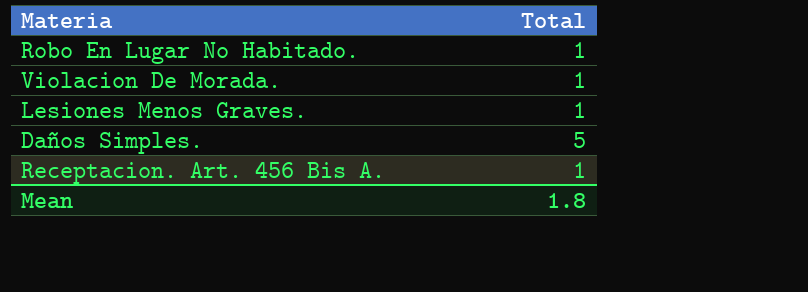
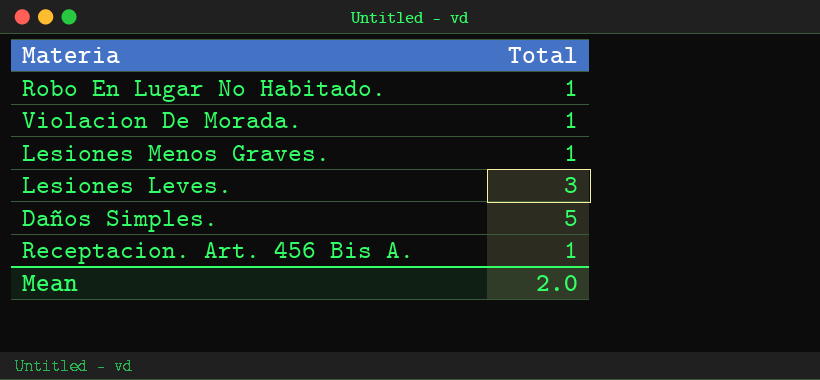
row Lesiones Leves.: none -> 3
Mean | Total: 1.8 -> 2.0

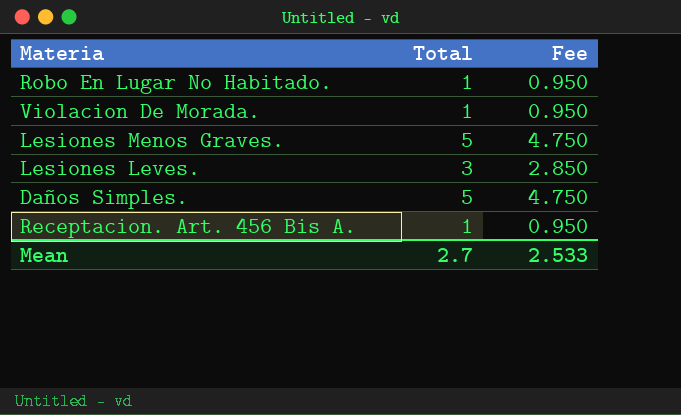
column Fee | formula: none -> [Total] * 0.95
Lesiones Menos Graves. | Total: 1 -> 5
Mean | Total: 2.0 -> 2.7

